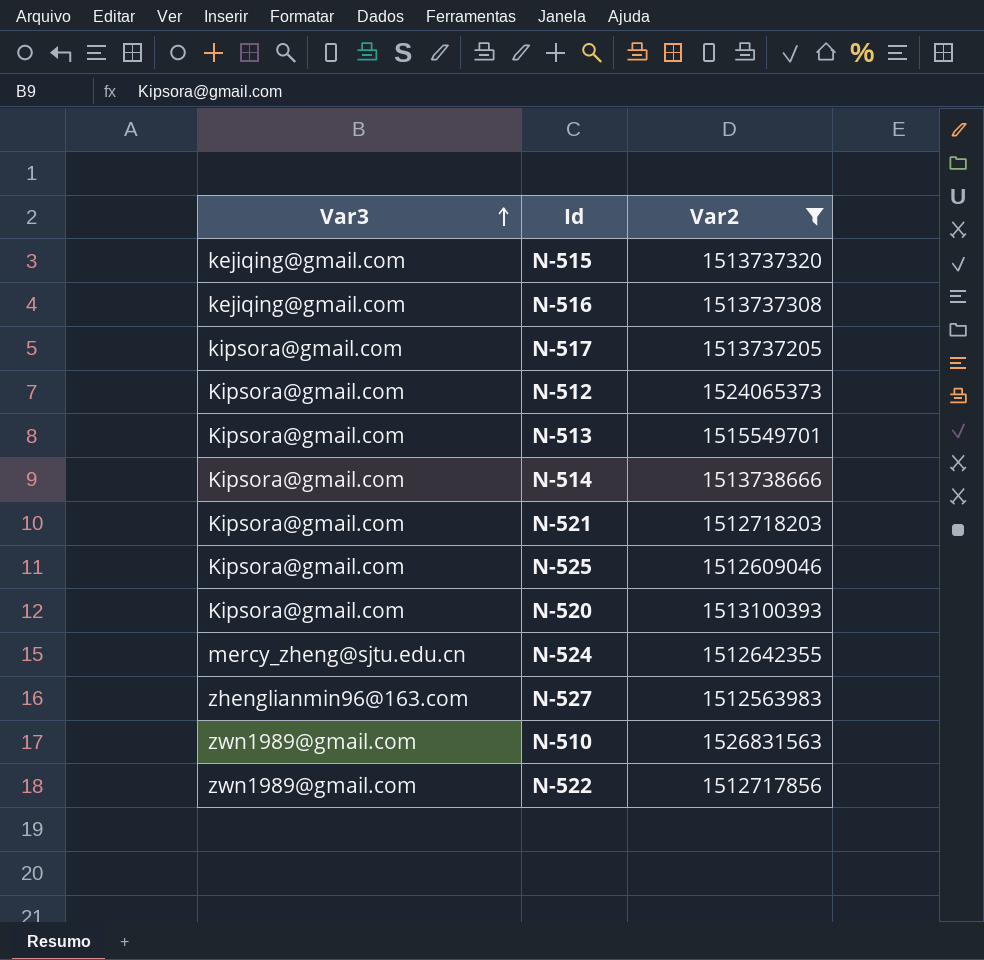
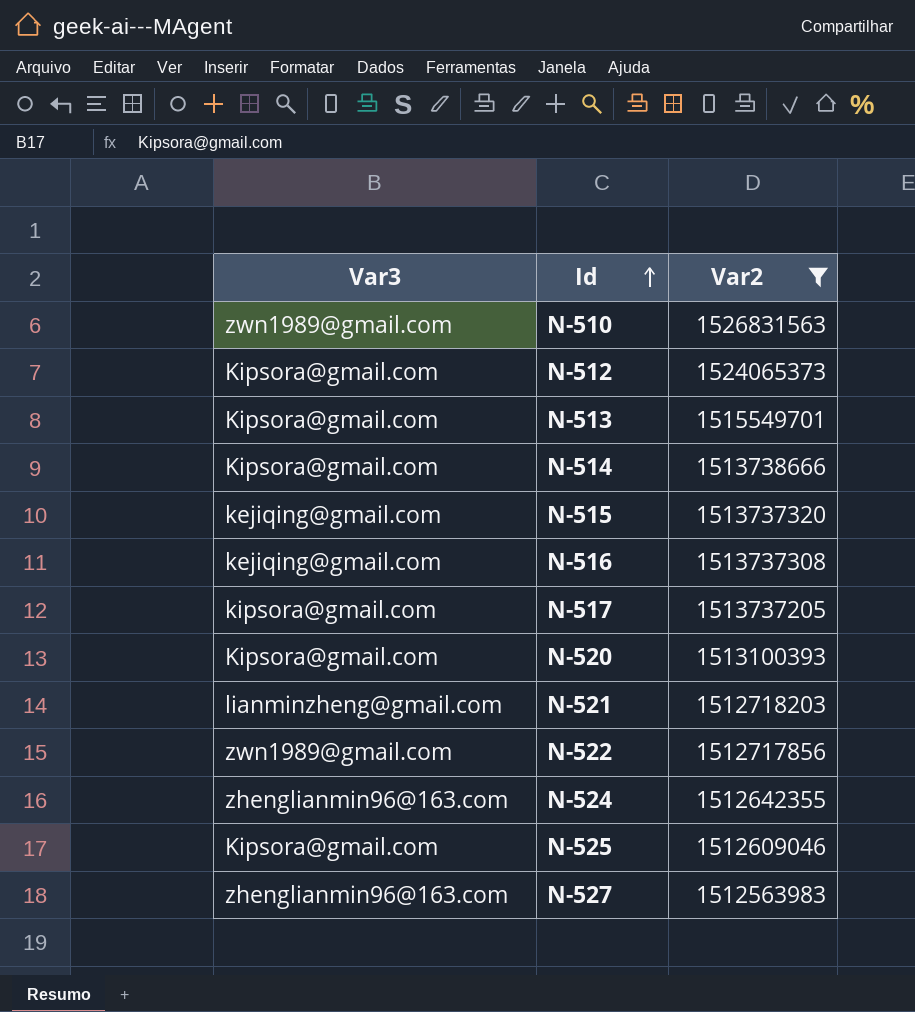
row order: Var3 ascending -> Id ascending
N-521 | Var3: Kipsora@gmail.com -> lianminzheng@gmail.com
N-524 | Var3: mercy_zheng@sjtu.edu.cn -> zhenglianmin96@163.com

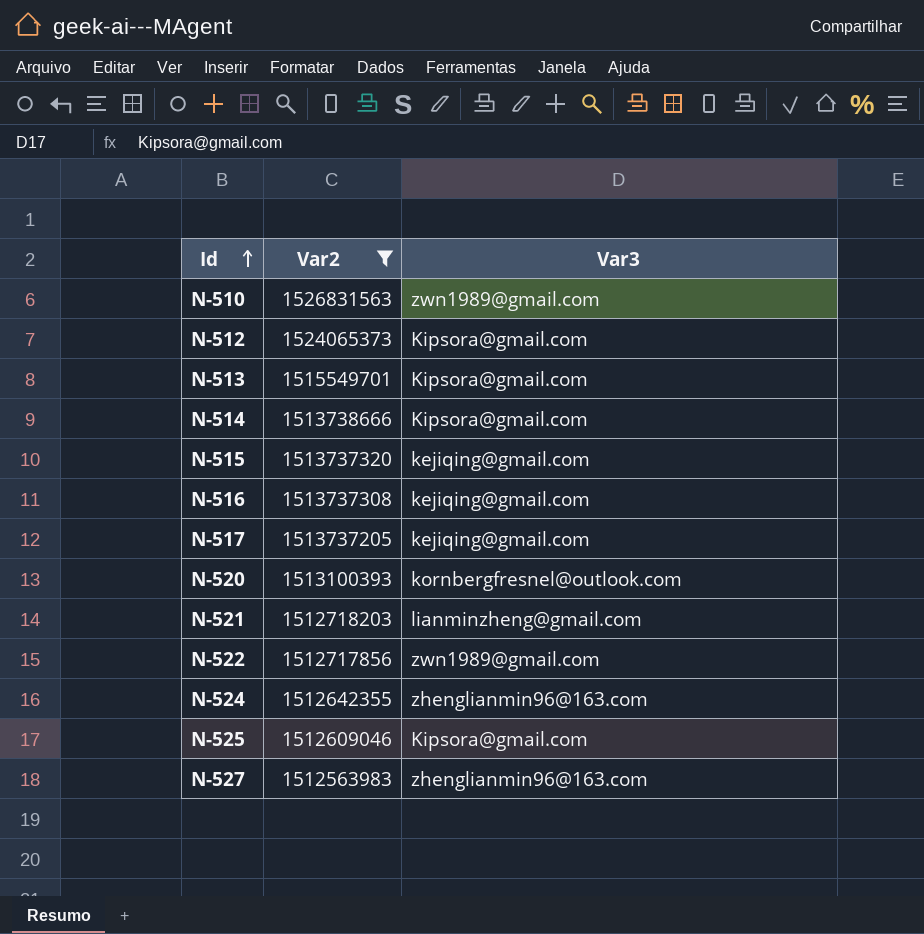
column Var3 | position: 1 -> 3
N-517 | Var3: kipsora@gmail.com -> kejiqing@gmail.com
N-520 | Var3: Kipsora@gmail.com -> kornbergfresnel@outlook.com

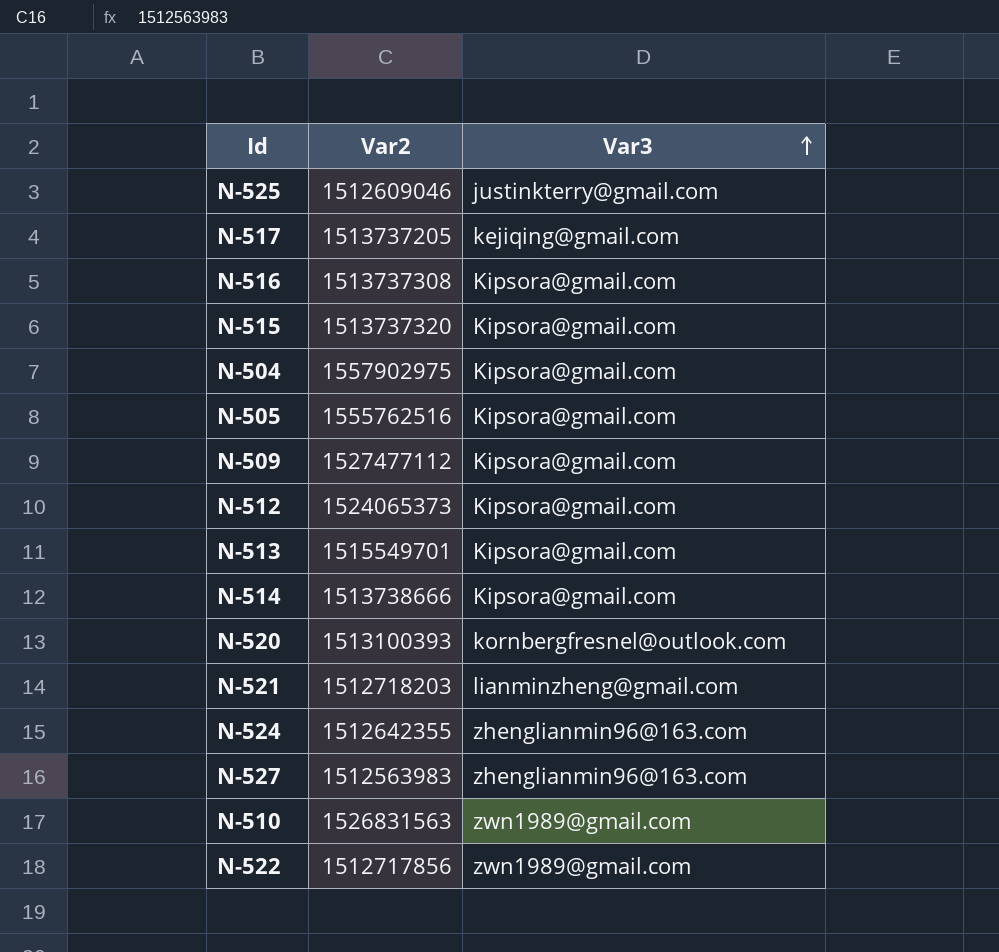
filter: Var2 <= 1526831563 -> none
row order: Id ascending -> Var3 ascending
N-525 | Var3: Kipsora@gmail.com -> justinkterry@gmail.com
N-516 | Var3: kejiqing@gmail.com -> Kipsora@gmail.com
N-515 | Var3: kejiqing@gmail.com -> Kipsora@gmail.com

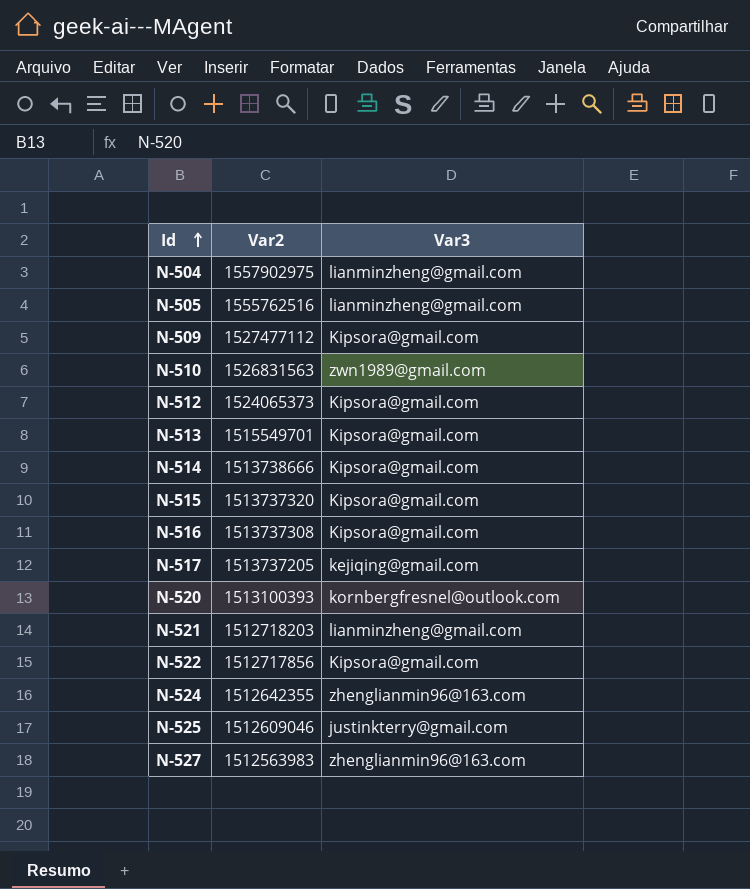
row order: Var3 ascending -> Id ascending
N-504 | Var3: Kipsora@gmail.com -> lianminzheng@gmail.com
N-505 | Var3: Kipsora@gmail.com -> lianminzheng@gmail.com
N-522 | Var3: zwn1989@gmail.com -> Kipsora@gmail.com

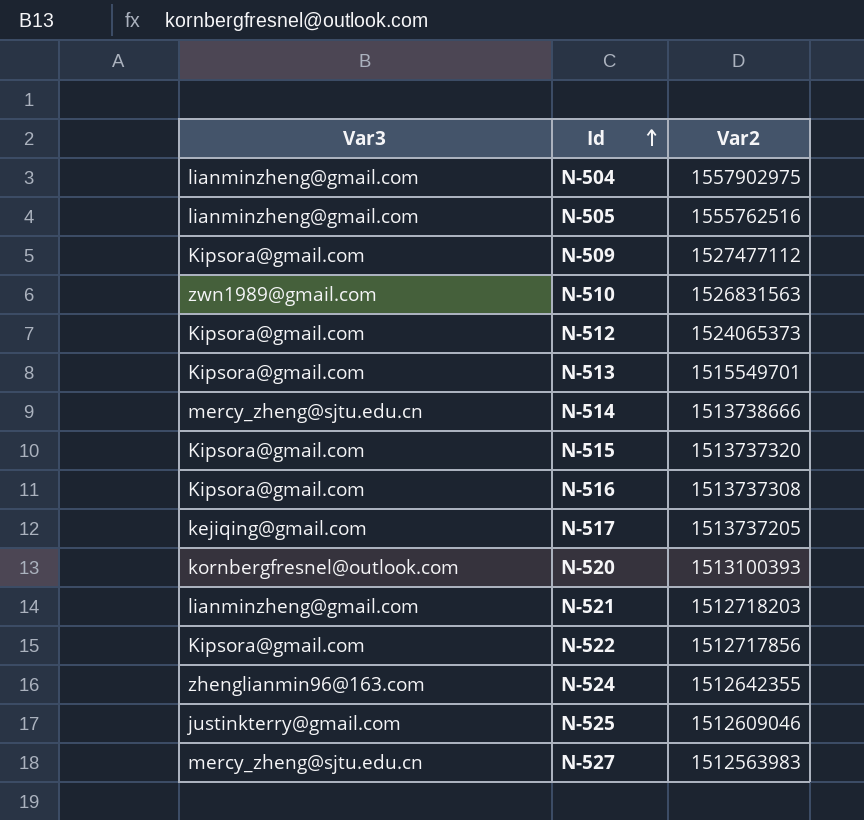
column Var3 | position: 3 -> 1
N-514 | Var3: Kipsora@gmail.com -> mercy_zheng@sjtu.edu.cn
N-527 | Var3: zhenglianmin96@163.com -> mercy_zheng@sjtu.edu.cn

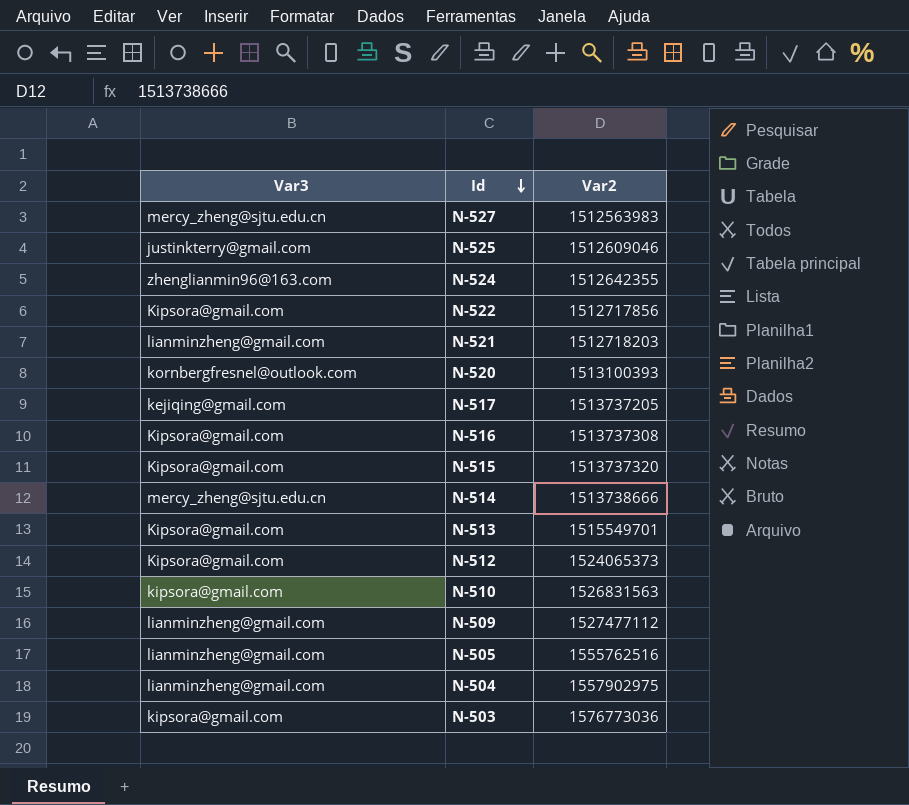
row order: Id ascending -> Id descending
N-510 | Var3: zwn1989@gmail.com -> kipsora@gmail.com
N-509 | Var3: Kipsora@gmail.com -> lianminzheng@gmail.com
row N-503: none -> kipsora@gmail.com | 1576773036

